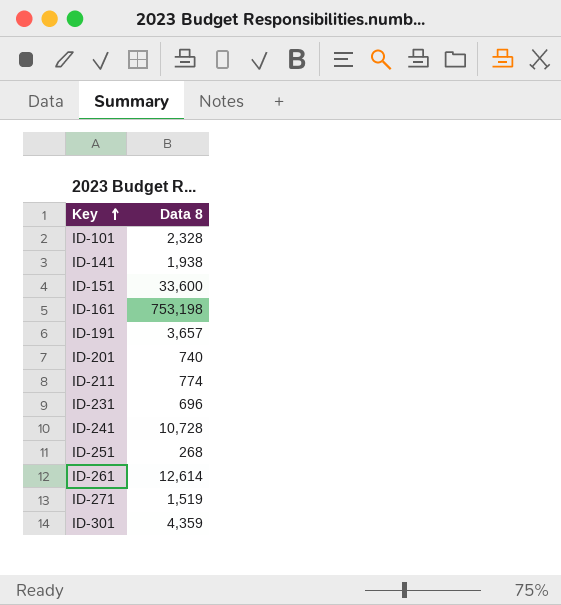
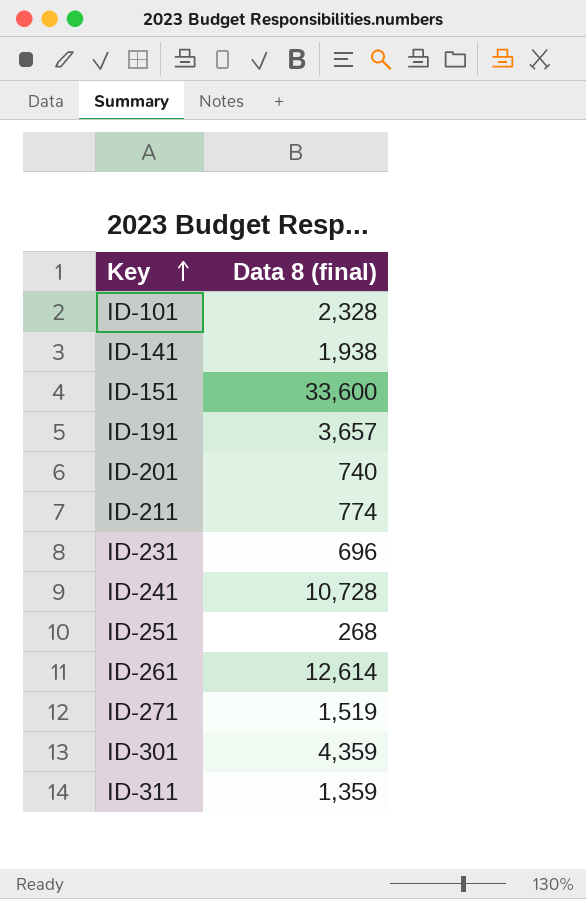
column name: Data 8 -> Data 8 (final)
row ID-161: 753,198 -> none
row ID-311: none -> 1,359

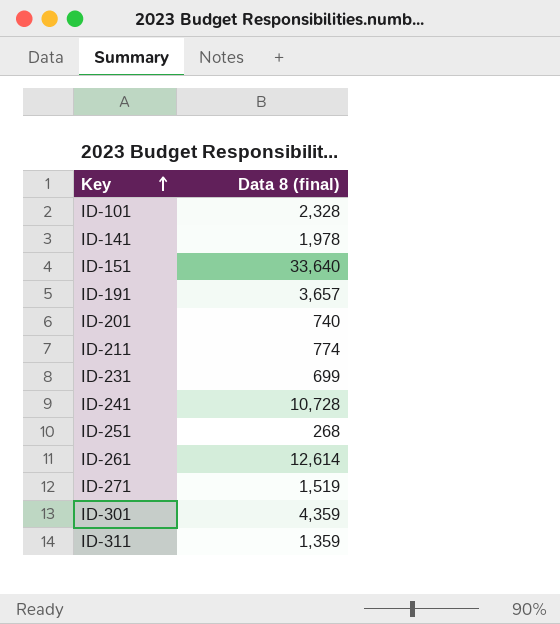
ID-141 | Data 8 (final): 1,938 -> 1,978
ID-151 | Data 8 (final): 33,600 -> 33,640
ID-231 | Data 8 (final): 696 -> 699

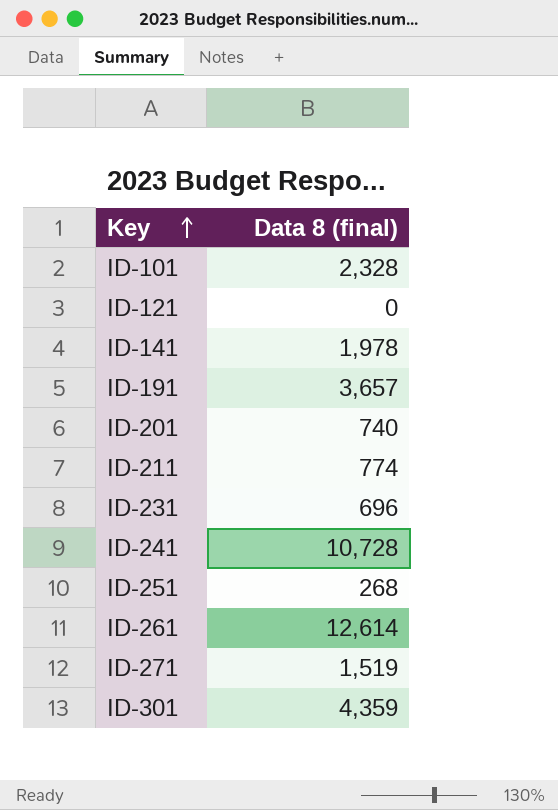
row ID-151: 33,640 -> none
row ID-311: 1,359 -> none
row ID-121: none -> 0
ID-231 | Data 8 (final): 699 -> 696

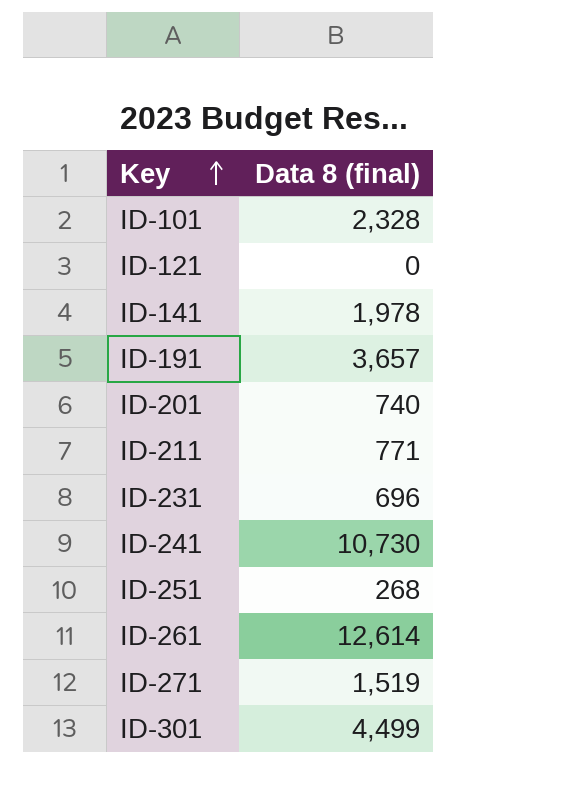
ID-211 | Data 8 (final): 774 -> 771
ID-241 | Data 8 (final): 10,728 -> 10,730
ID-301 | Data 8 (final): 4,359 -> 4,499

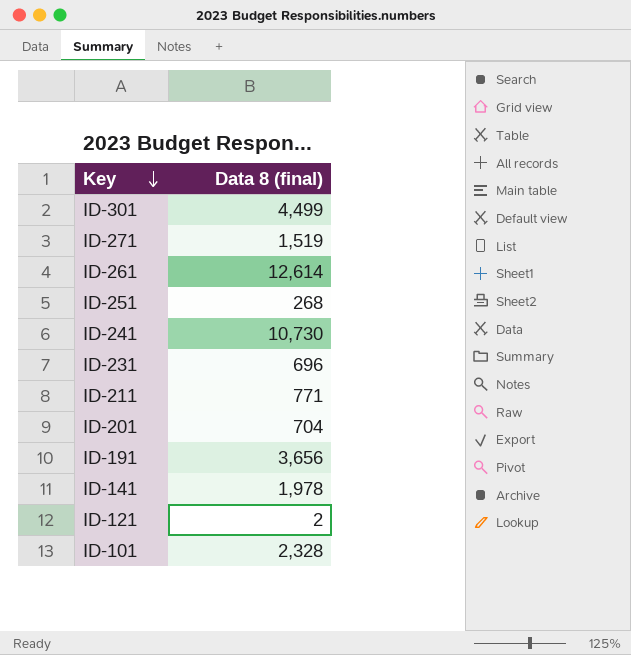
row order: Key ascending -> Key descending
ID-201 | Data 8 (final): 740 -> 704
ID-191 | Data 8 (final): 3,657 -> 3,656
ID-121 | Data 8 (final): 0 -> 2

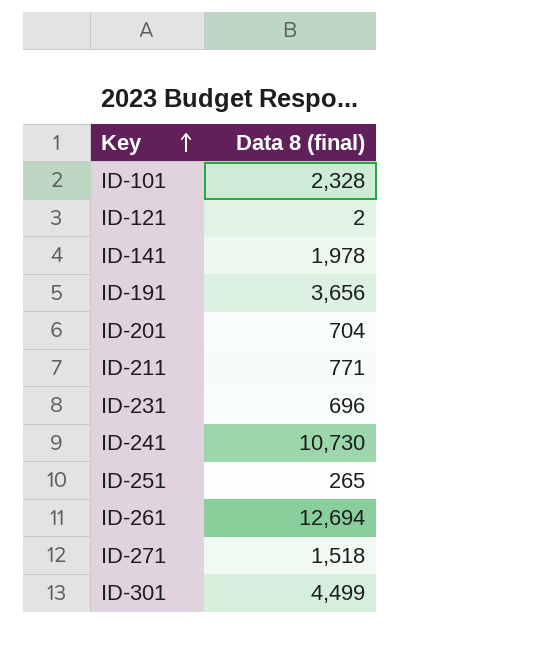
row order: Key descending -> Key ascending
ID-251 | Data 8 (final): 268 -> 265
ID-261 | Data 8 (final): 12,614 -> 12,694
ID-271 | Data 8 (final): 1,519 -> 1,518

